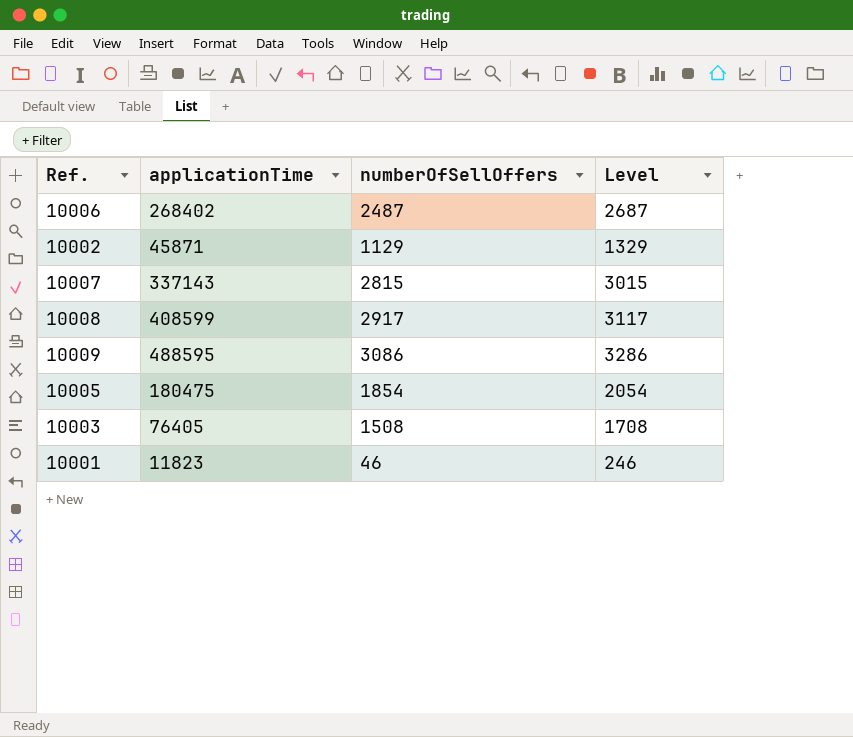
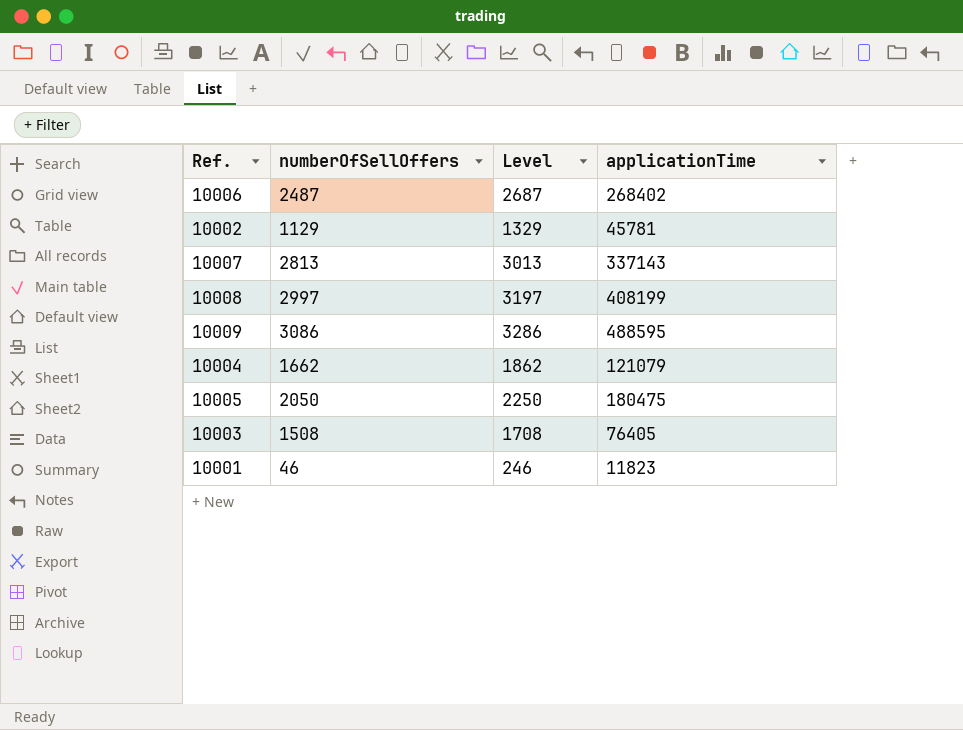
column applicationTime | position: 2 -> 4
10002 | applicationTime: 45871 -> 45781
10007 | numberOfSellOffers: 2815 -> 2813
10007 | Level: 3015 -> 3013
10008 | numberOfSellOffers: 2917 -> 2997
10008 | Level: 3117 -> 3197
10008 | applicationTime: 408599 -> 408199
row 10004: none -> 1662 | 1862 | 121079
10005 | numberOfSellOffers: 1854 -> 2050
10005 | Level: 2054 -> 2250

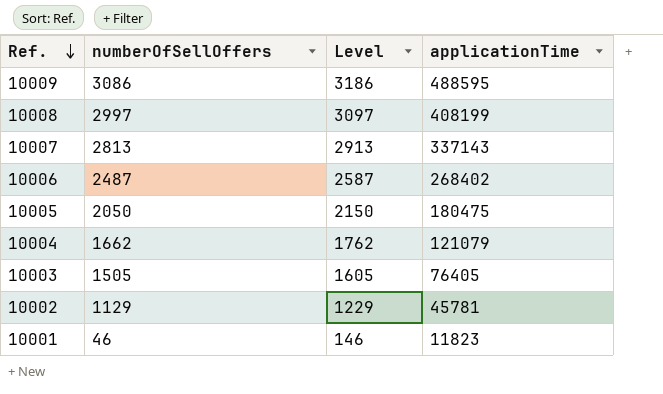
row order: none -> Ref. descending
column Level | formula: [numberOfSellOffers] + 200 -> [numberOfSellOffers] + 100
10003 | numberOfSellOffers: 1508 -> 1505

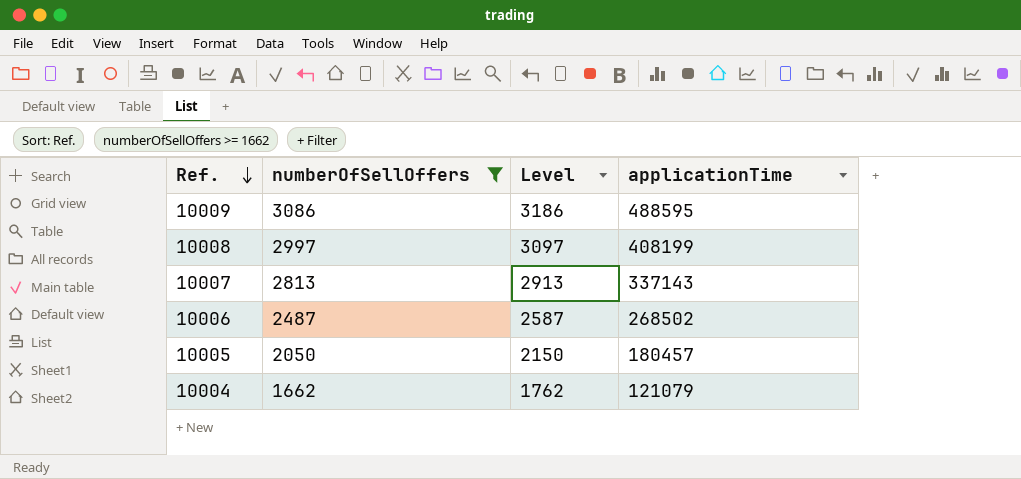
filter: none -> numberOfSellOffers >= 1662
10006 | applicationTime: 268402 -> 268502
10005 | applicationTime: 180475 -> 180457

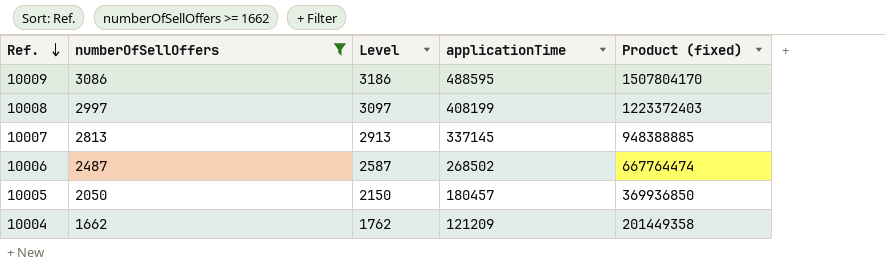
column Product (fixed) | formula: none -> [numberOfSellOffers] * [applicationTime]
10007 | applicationTime: 337143 -> 337145
10004 | applicationTime: 121079 -> 121209

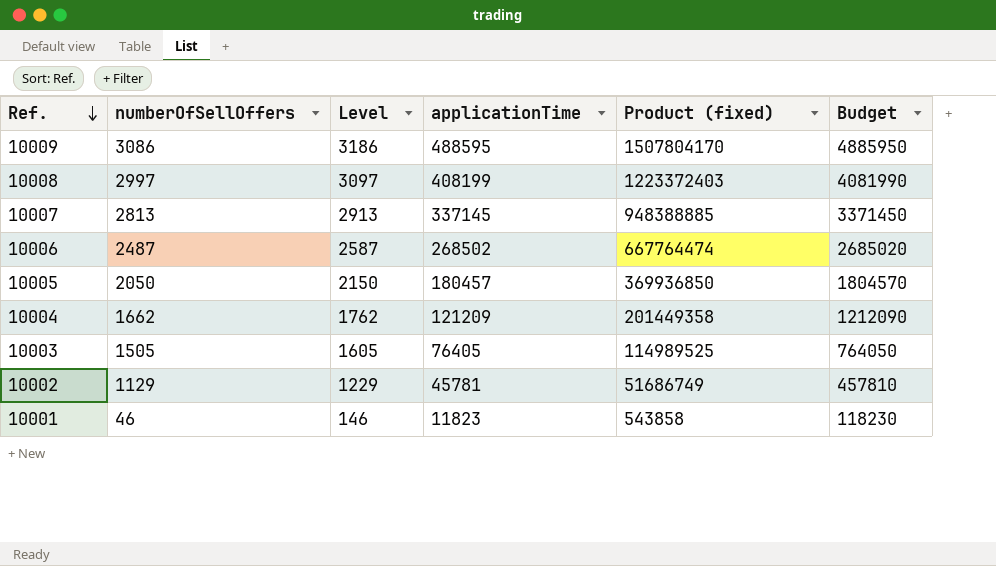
filter: numberOfSellOffers >= 1662 -> none
column Budget | formula: none -> [applicationTime] * 10

